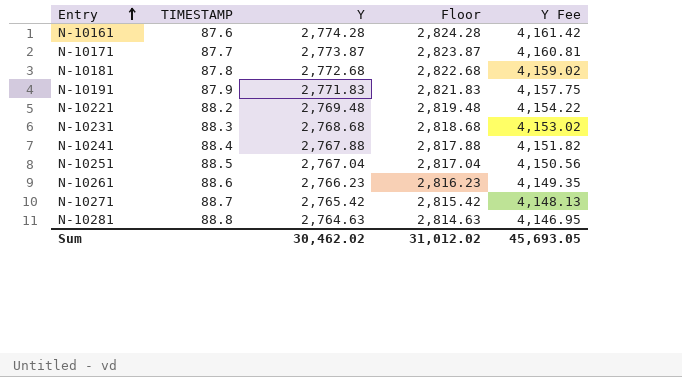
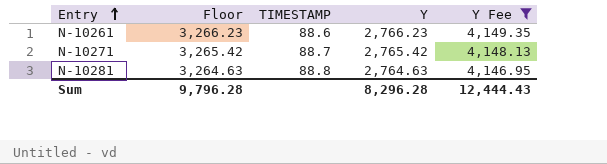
filter: none -> Y Fee <= 4,149.35
column Floor | formula: [Y] + 50 -> [Y] + 500
column Floor | position: 4 -> 2
Sum | Floor: 31,012.02 -> 9,796.28
Sum | Y: 30,462.02 -> 8,296.28
Sum | Y Fee: 45,693.05 -> 12,444.43

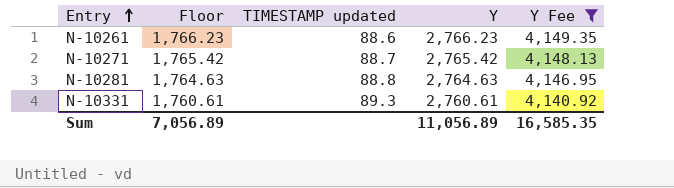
column Floor | formula: [Y] + 500 -> [Y] - 1000
column name: TIMESTAMP -> TIMESTAMP updated
row N-10331: none -> 1,760.61 | 89.3 | 2,760.61 | 4,140.92
Sum | Floor: 9,796.28 -> 7,056.89
Sum | Y: 8,296.28 -> 11,056.89
Sum | Y Fee: 12,444.43 -> 16,585.35

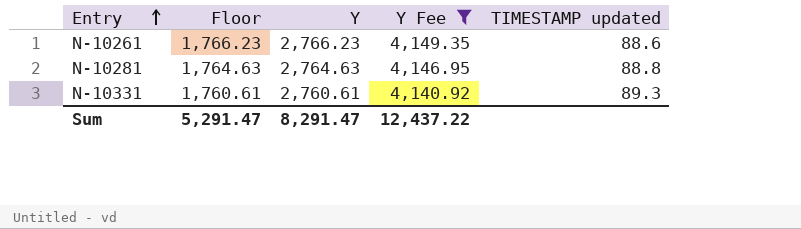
column TIMESTAMP updated | position: 3 -> 5
row N-10271: 1,765.42 | 88.7 | 2,765.42 | 4,148.13 -> none
Sum | Floor: 7,056.89 -> 5,291.47
Sum | Y: 11,056.89 -> 8,291.47
Sum | Y Fee: 16,585.35 -> 12,437.22

